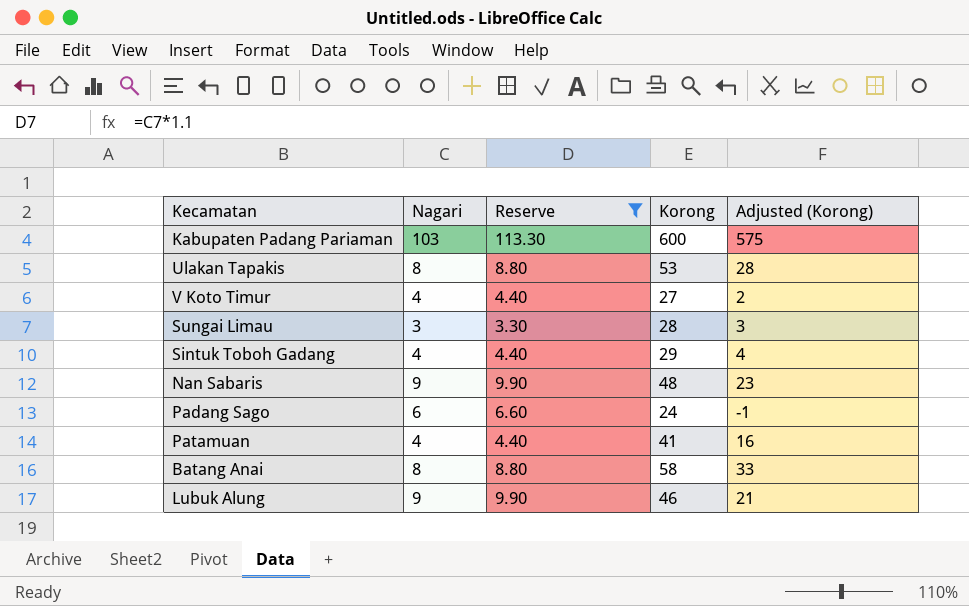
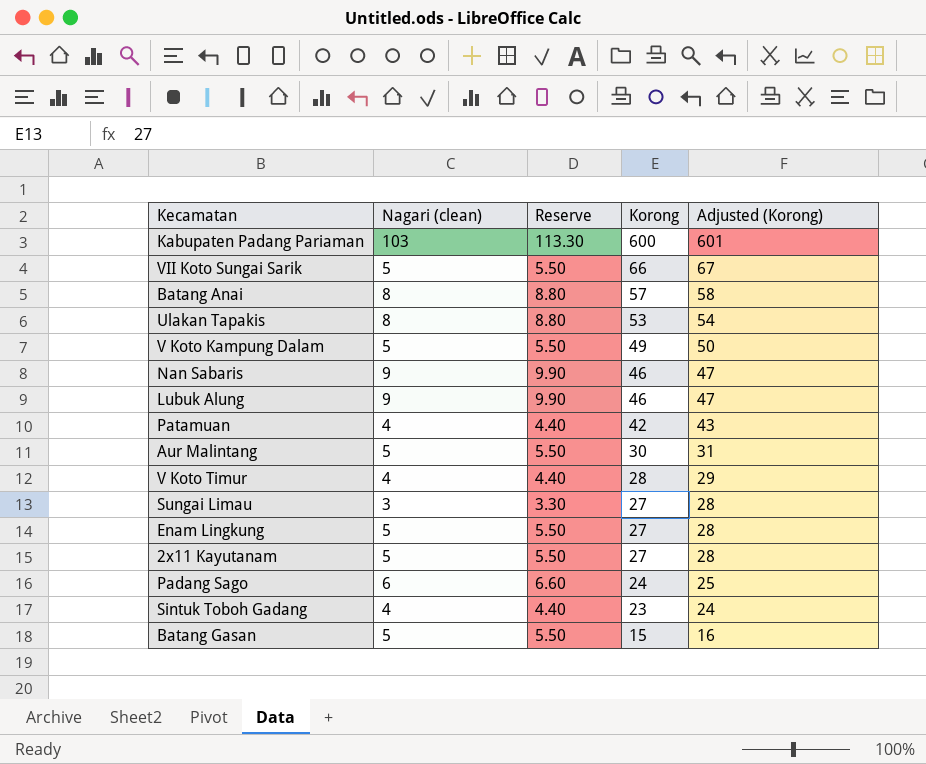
filter: Reserve != 5.50 -> none
row order: none -> Korong descending
column name: Nagari -> Nagari (clean)
column Adjusted (Korong) | formula: [Korong] - 25 -> [Korong] + 1
Batang Anai | Korong: 58 -> 57
Nan Sabaris | Korong: 48 -> 46
Patamuan | Korong: 41 -> 42
V Koto Timur | Korong: 27 -> 28
Sungai Limau | Korong: 28 -> 27
Sintuk Toboh Gadang | Korong: 29 -> 23

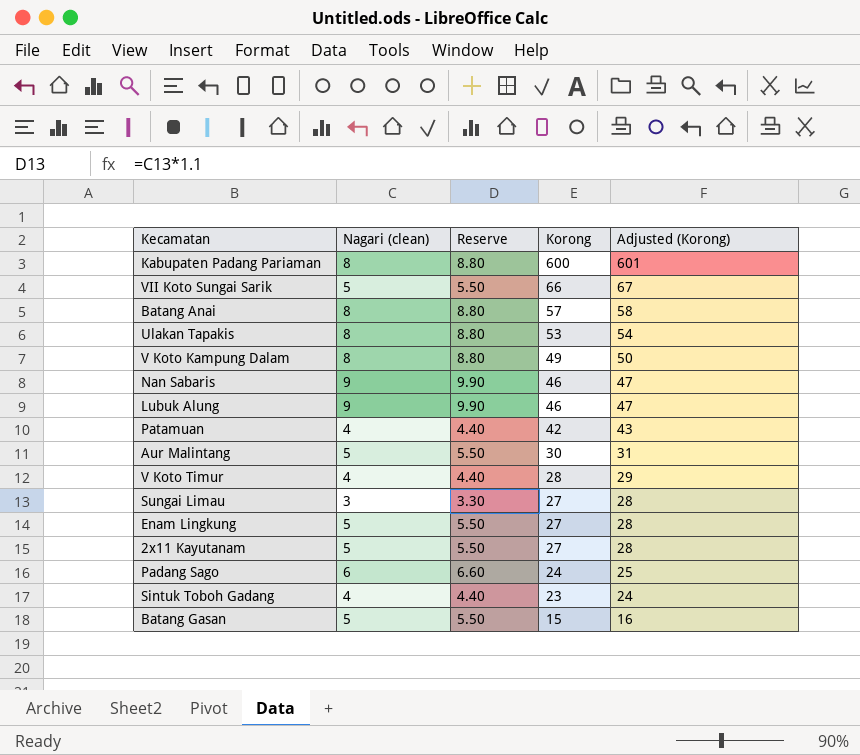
Kabupaten Padang Pariaman | Nagari (clean): 103 -> 8
Kabupaten Padang Pariaman | Reserve: 113.30 -> 8.80
V Koto Kampung Dalam | Nagari (clean): 5 -> 8
V Koto Kampung Dalam | Reserve: 5.50 -> 8.80

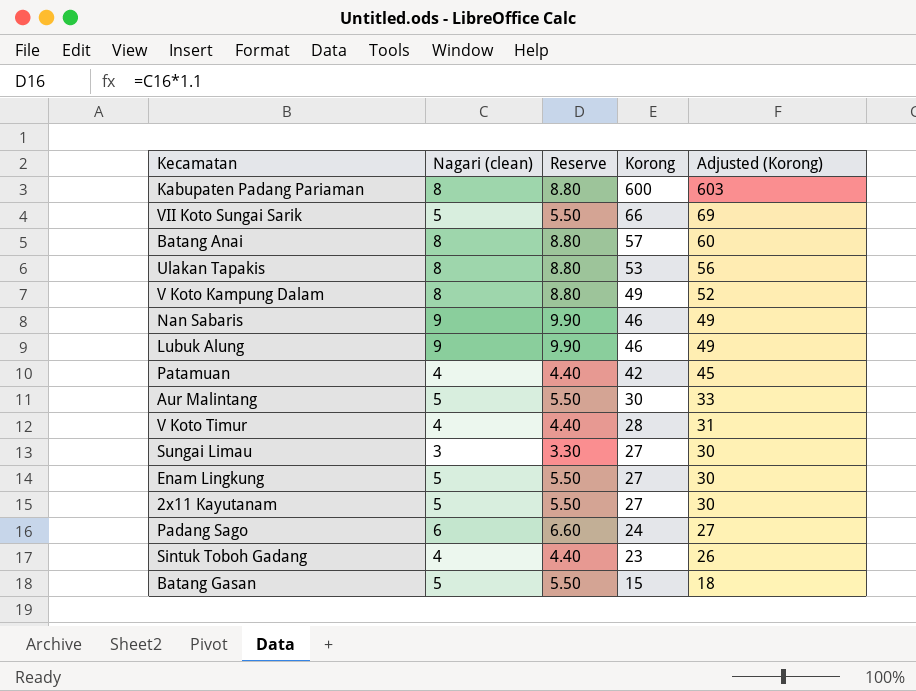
column Adjusted (Korong) | formula: [Korong] + 1 -> [Korong] + 3

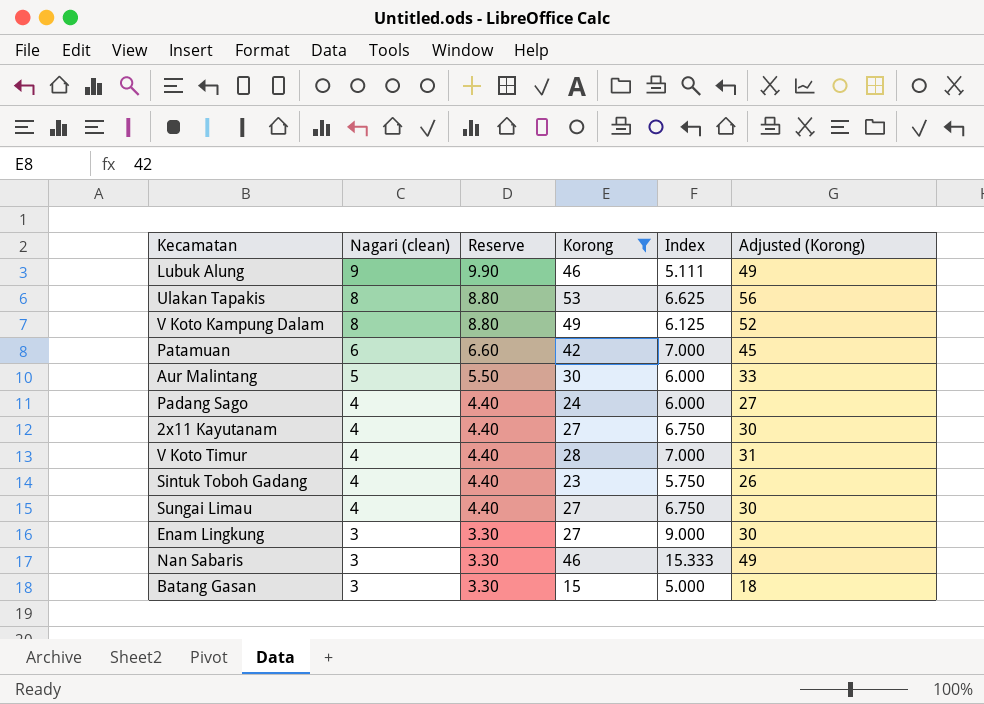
filter: none -> Korong <= 53
row order: Korong descending -> Nagari (clean) descending
column Index | formula: none -> [Korong] / [Nagari (clean)]
Patamuan | Nagari (clean): 4 -> 6
Patamuan | Reserve: 4.40 -> 6.60
Padang Sago | Nagari (clean): 6 -> 4
Padang Sago | Reserve: 6.60 -> 4.40
2x11 Kayutanam | Nagari (clean): 5 -> 4
2x11 Kayutanam | Reserve: 5.50 -> 4.40
Sungai Limau | Nagari (clean): 3 -> 4
Sungai Limau | Reserve: 3.30 -> 4.40
Enam Lingkung | Nagari (clean): 5 -> 3
Enam Lingkung | Reserve: 5.50 -> 3.30
Nan Sabaris | Nagari (clean): 9 -> 3
Nan Sabaris | Reserve: 9.90 -> 3.30
Batang Gasan | Nagari (clean): 5 -> 3
Batang Gasan | Reserve: 5.50 -> 3.30

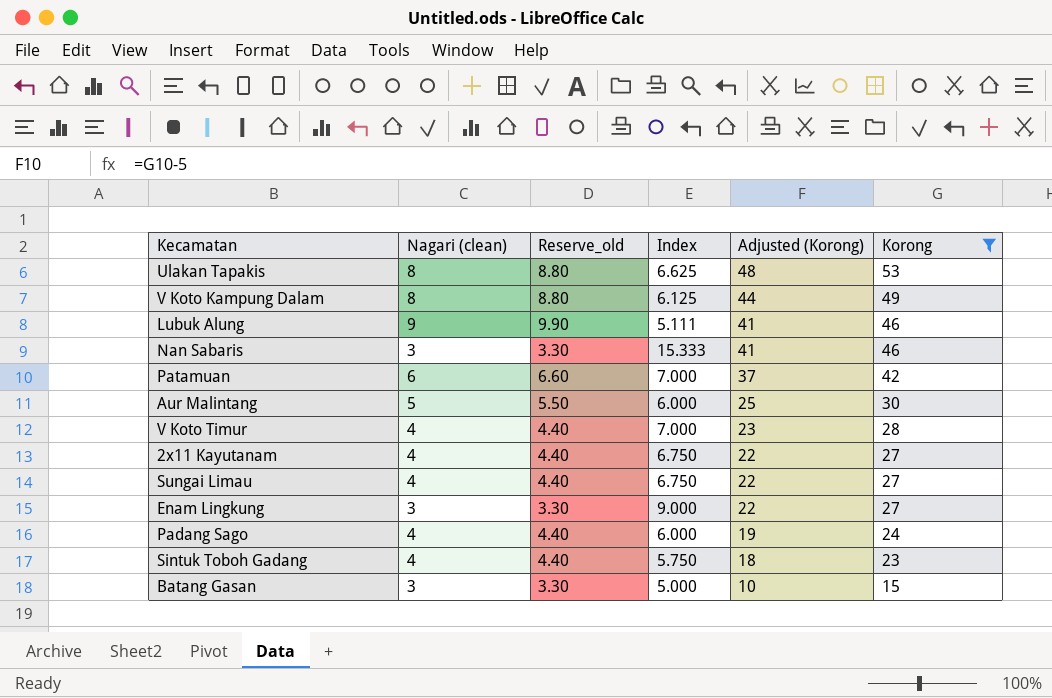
row order: Nagari (clean) descending -> Adjusted (Korong) descending
column name: Reserve -> Reserve_old
column Adjusted (Korong) | formula: [Korong] + 3 -> [Korong] - 5
column Korong | position: 4 -> 6

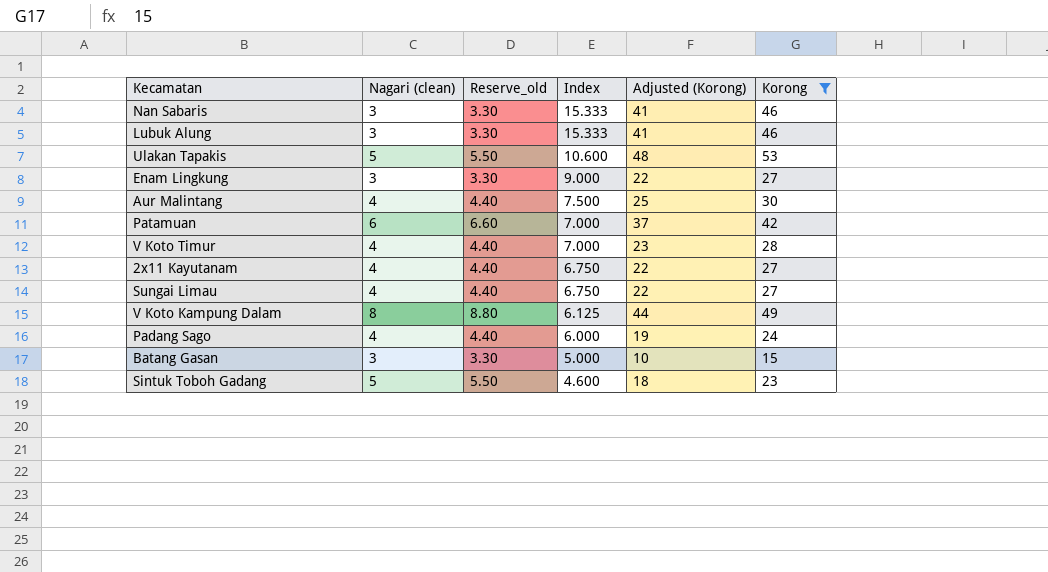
row order: Adjusted (Korong) descending -> Index descending
Lubuk Alung | Nagari (clean): 9 -> 3
Lubuk Alung | Reserve_old: 9.90 -> 3.30
Lubuk Alung | Index: 5.111 -> 15.333
Ulakan Tapakis | Nagari (clean): 8 -> 5
Ulakan Tapakis | Reserve_old: 8.80 -> 5.50
Ulakan Tapakis | Index: 6.625 -> 10.600
Aur Malintang | Nagari (clean): 5 -> 4
Aur Malintang | Reserve_old: 5.50 -> 4.40
Aur Malintang | Index: 6.000 -> 7.500
Sintuk Toboh Gadang | Nagari (clean): 4 -> 5
Sintuk Toboh Gadang | Reserve_old: 4.40 -> 5.50
Sintuk Toboh Gadang | Index: 5.750 -> 4.600

